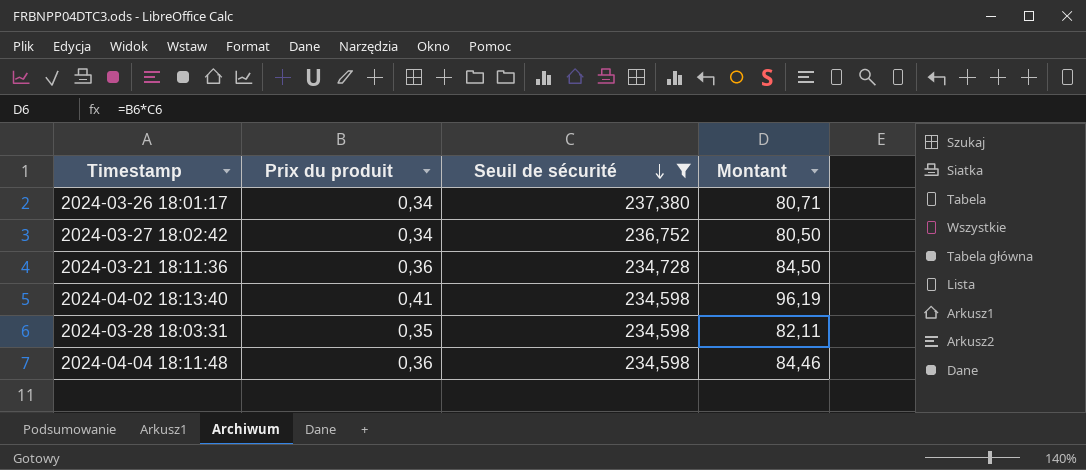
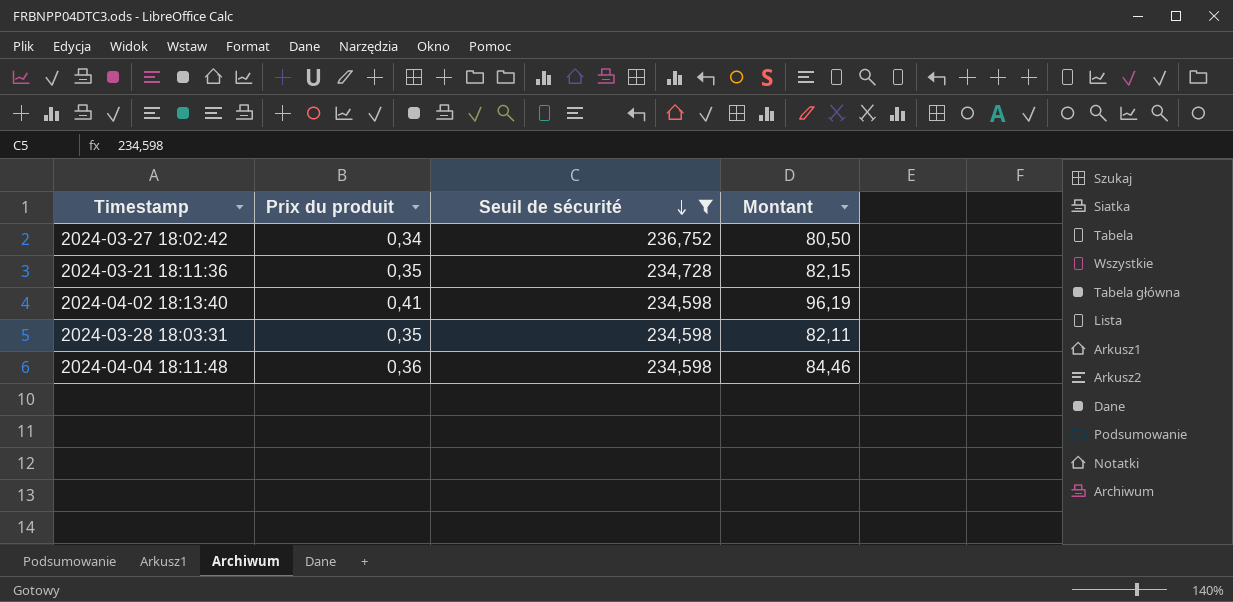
row 2024-03-26 18:01:17: 0,34 | 237,380 | 80,71 -> none
2024-03-21 18:11:36 | Prix du produit: 0,36 -> 0,35
2024-03-21 18:11:36 | Montant: 84,50 -> 82,15

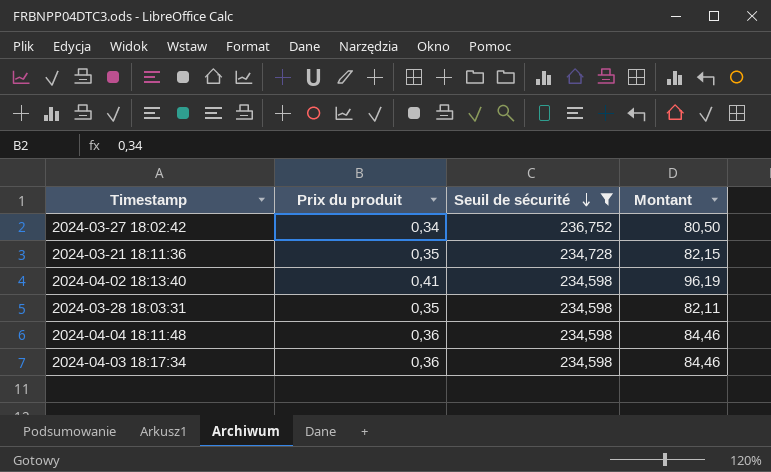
row 2024-04-03 18:17:34: none -> 0,36 | 234,598 | 84,46

